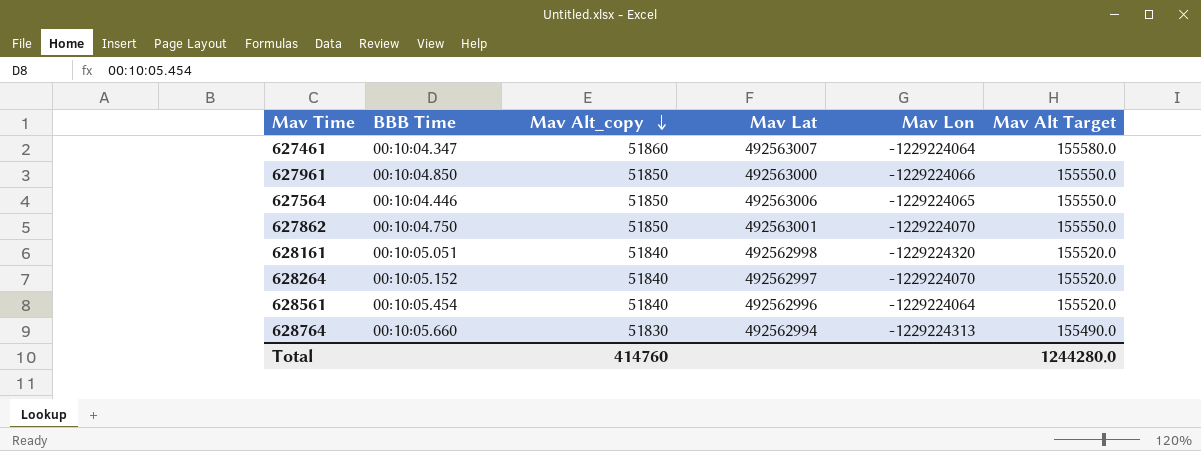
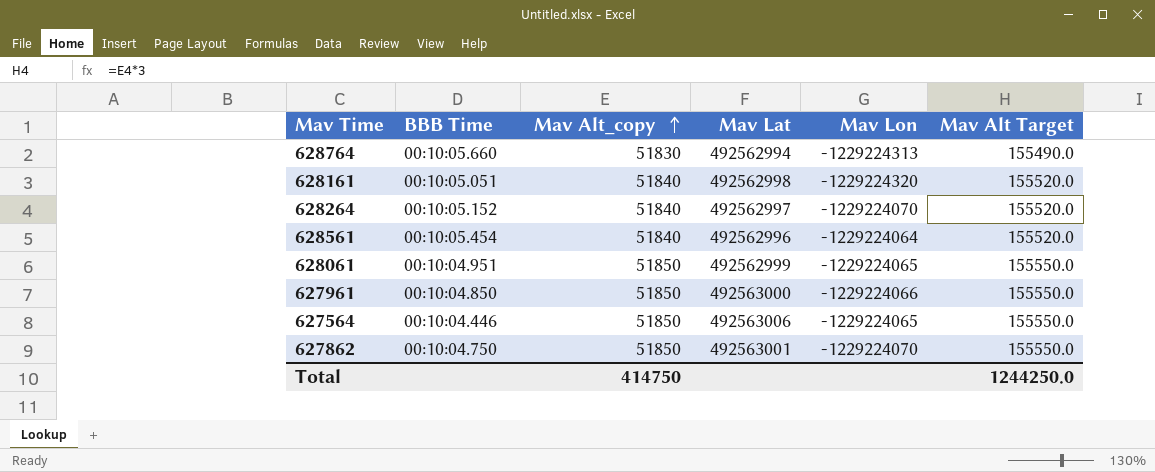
row order: Mav Alt_copy descending -> Mav Alt_copy ascending
row 627461: 00:10:04.347 | 51860 | 492563007 | -1229224064 | 155580.0 -> none
row 628061: none -> 00:10:04.951 | 51850 | 492562999 | -1229224065 | 155550.0
Total | Mav Alt_copy: 414760 -> 414750
Total | Mav Alt Target: 1244280.0 -> 1244250.0

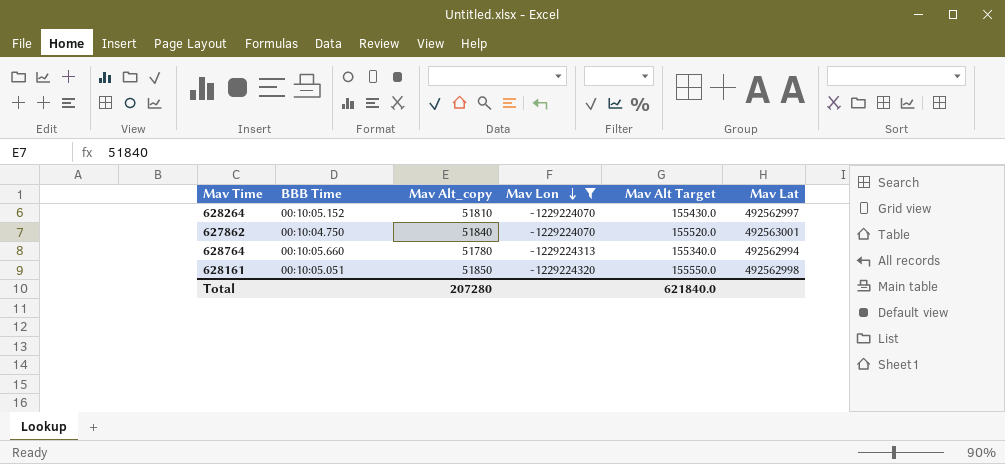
filter: none -> Mav Lon <= -1229224070
row order: Mav Alt_copy ascending -> Mav Lon descending
column Mav Lat | position: 4 -> 6
628264 | Mav Alt_copy: 51840 -> 51810
628264 | Mav Alt Target: 155520.0 -> 155430.0
627862 | Mav Alt_copy: 51850 -> 51840
627862 | Mav Alt Target: 155550.0 -> 155520.0
628764 | Mav Alt_copy: 51830 -> 51780
628764 | Mav Alt Target: 155490.0 -> 155340.0
628161 | Mav Alt_copy: 51840 -> 51850
628161 | Mav Alt Target: 155520.0 -> 155550.0
Total | Mav Alt_copy: 414750 -> 207280
Total | Mav Alt Target: 1244250.0 -> 621840.0

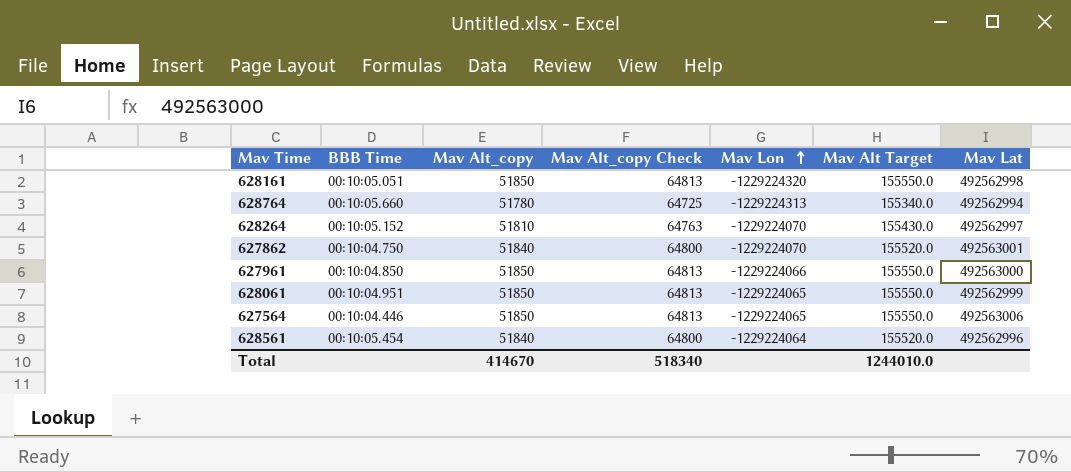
filter: Mav Lon <= -1229224070 -> none
row order: Mav Lon descending -> Mav Lon ascending
column Mav Alt_copy Check | formula: none -> [Mav Alt_copy] * 1.25
Total | Mav Alt_copy: 207280 -> 414670
Total | Mav Alt Target: 621840.0 -> 1244010.0

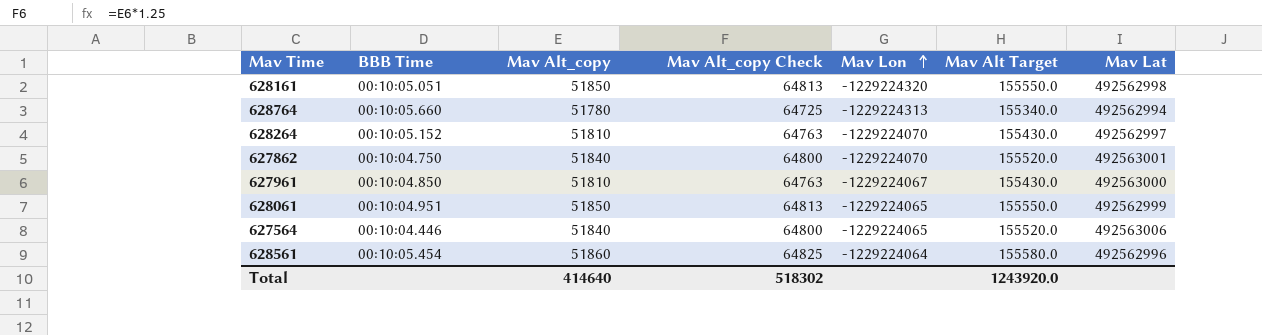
627961 | Mav Alt_copy: 51850 -> 51810
627961 | Mav Alt_copy Check: 64813 -> 64763
627961 | Mav Lon: -1229224066 -> -1229224067
627961 | Mav Alt Target: 155550.0 -> 155430.0
627564 | Mav Alt_copy: 51850 -> 51840
627564 | Mav Alt_copy Check: 64813 -> 64800
627564 | Mav Alt Target: 155550.0 -> 155520.0
628561 | Mav Alt_copy: 51840 -> 51860
628561 | Mav Alt_copy Check: 64800 -> 64825
628561 | Mav Alt Target: 155520.0 -> 155580.0
Total | Mav Alt_copy: 414670 -> 414640
Total | Mav Alt_copy Check: 518340 -> 518302
Total | Mav Alt Target: 1244010.0 -> 1243920.0

